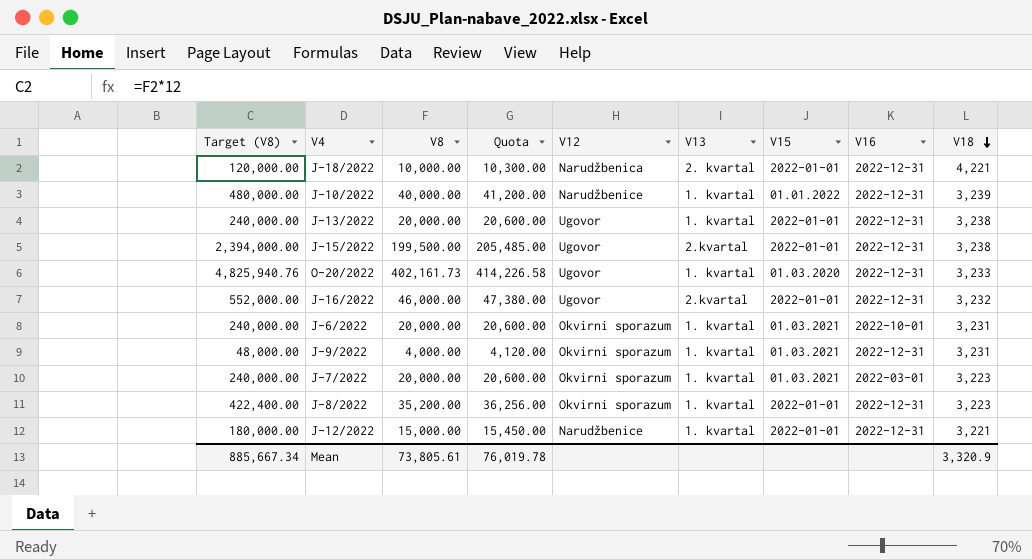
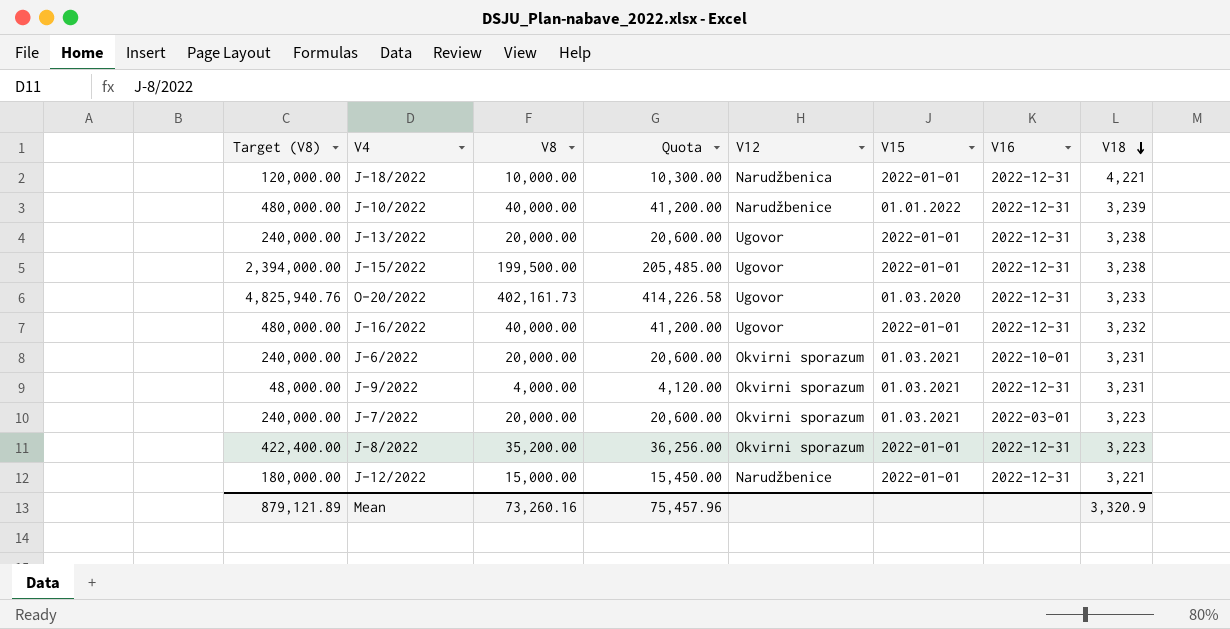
column V13 | position: 6 -> none
J-16/2022 | Target (V8): 552,000.00 -> 480,000.00
J-16/2022 | V8: 46,000.00 -> 40,000.00
J-16/2022 | Quota: 47,380.00 -> 41,200.00
Mean | Target (V8): 885,667.34 -> 879,121.89
Mean | V8: 73,805.61 -> 73,260.16
Mean | Quota: 76,019.78 -> 75,457.96

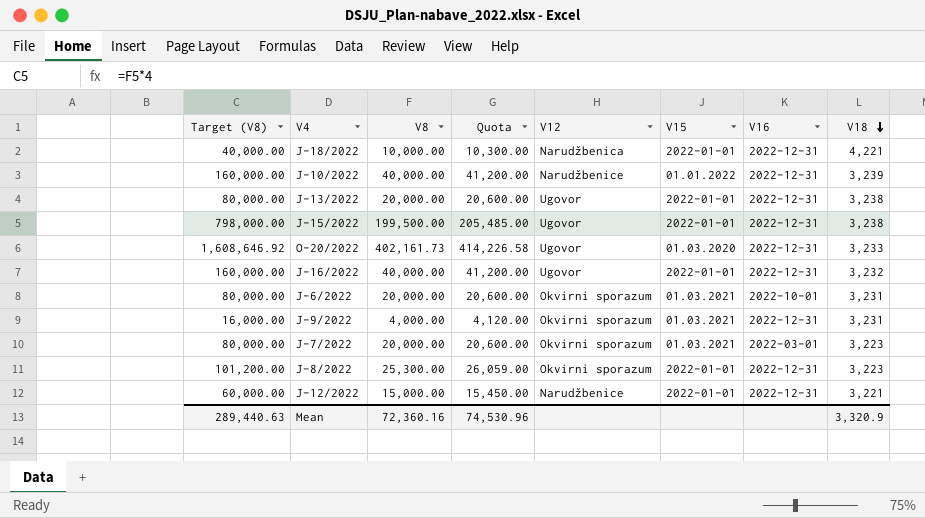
column Target (V8) | formula: [V8] * 12 -> [V8] * 4
J-8/2022 | V8: 35,200.00 -> 25,300.00
J-8/2022 | Quota: 36,256.00 -> 26,059.00
Mean | Target (V8): 879,121.89 -> 289,440.63
Mean | V8: 73,260.16 -> 72,360.16
Mean | Quota: 75,457.96 -> 74,530.96

